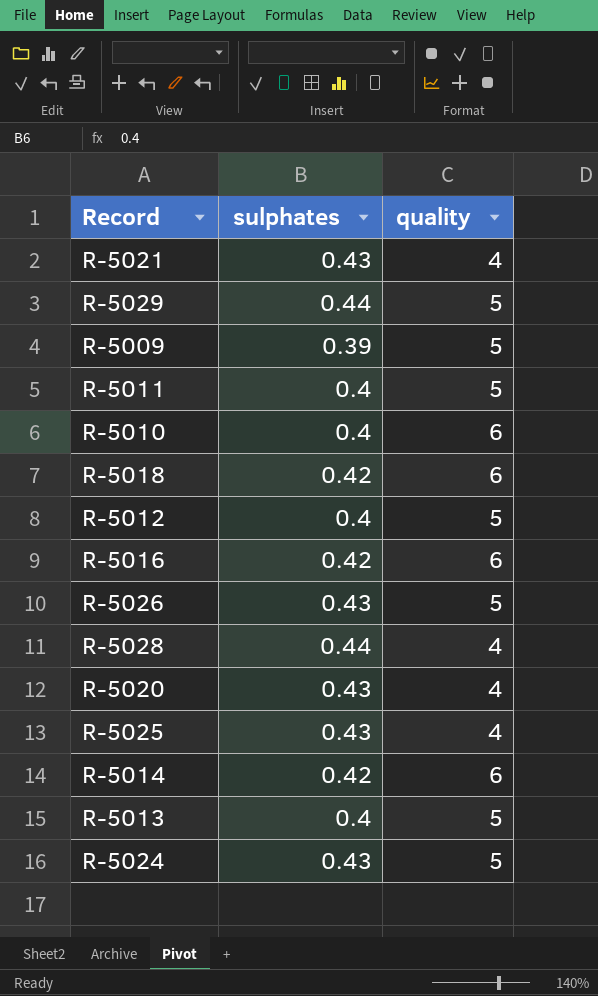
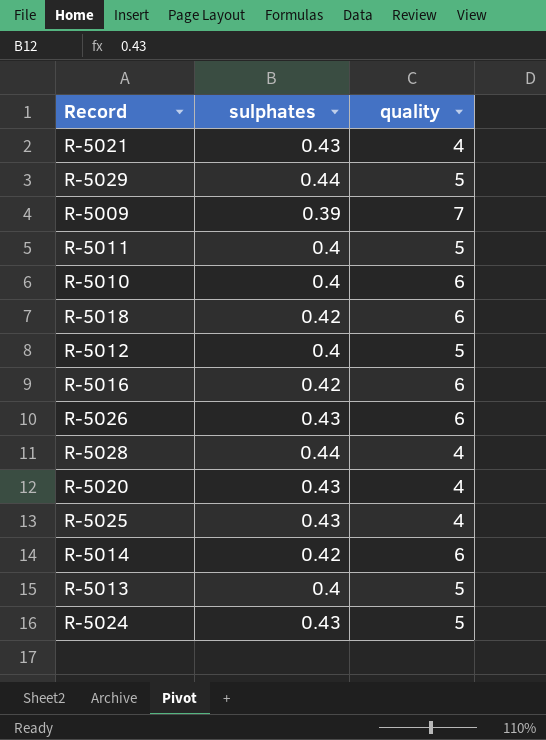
R-5009 | quality: 5 -> 7
R-5026 | quality: 5 -> 6

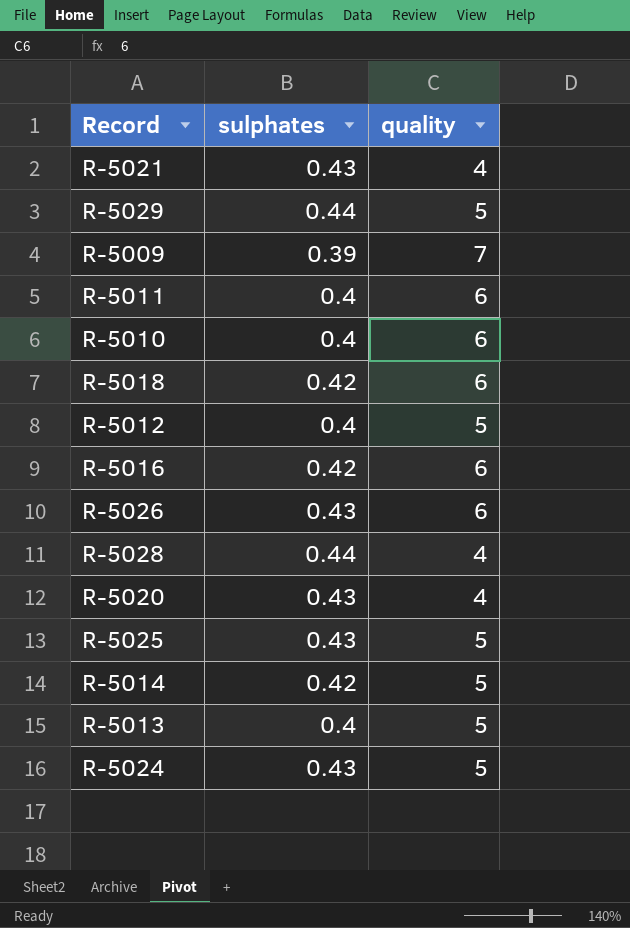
R-5011 | quality: 5 -> 6
R-5025 | quality: 4 -> 5
R-5014 | quality: 6 -> 5

